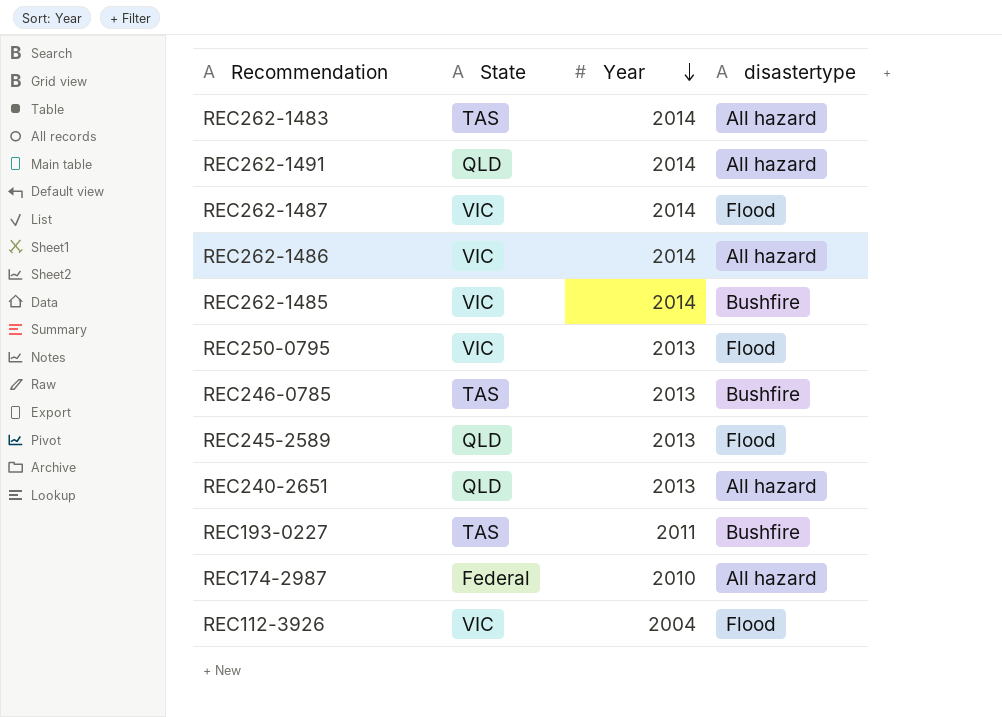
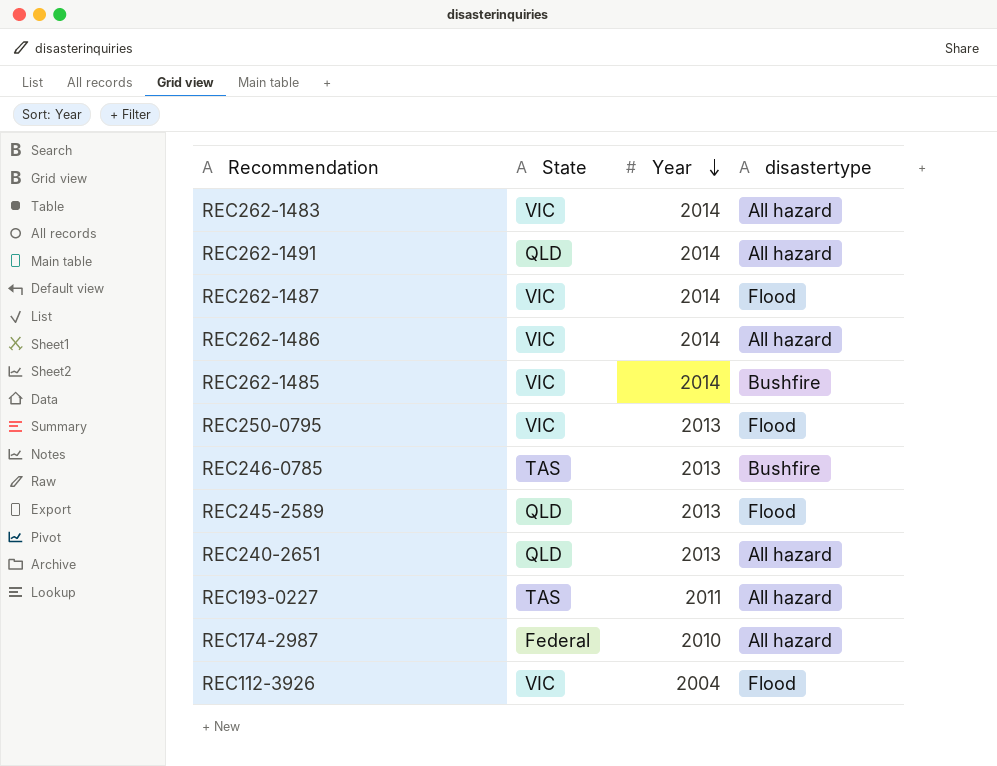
REC262-1483 | State: TAS -> VIC
REC193-0227 | disastertype: Bushfire -> All hazard

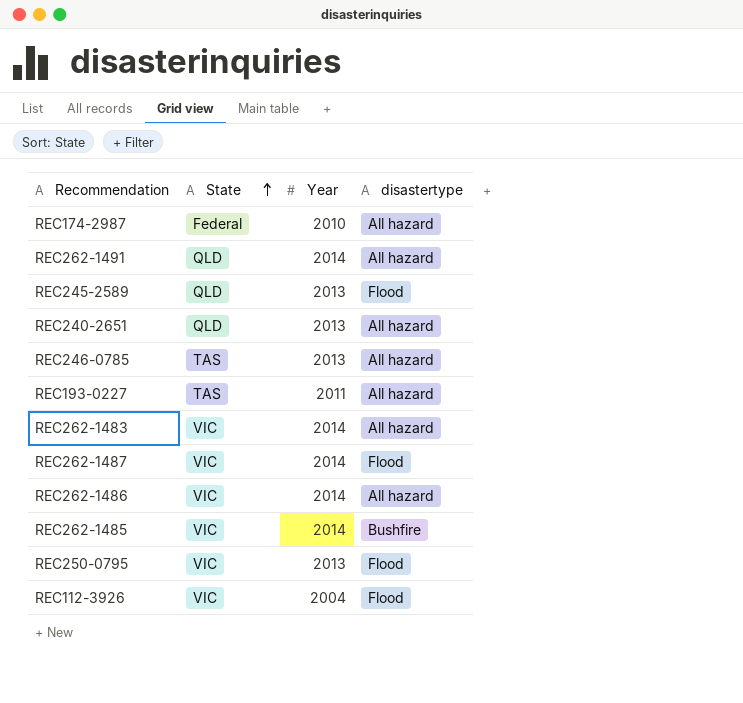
row order: Year descending -> State ascending
REC246-0785 | disastertype: Bushfire -> All hazard

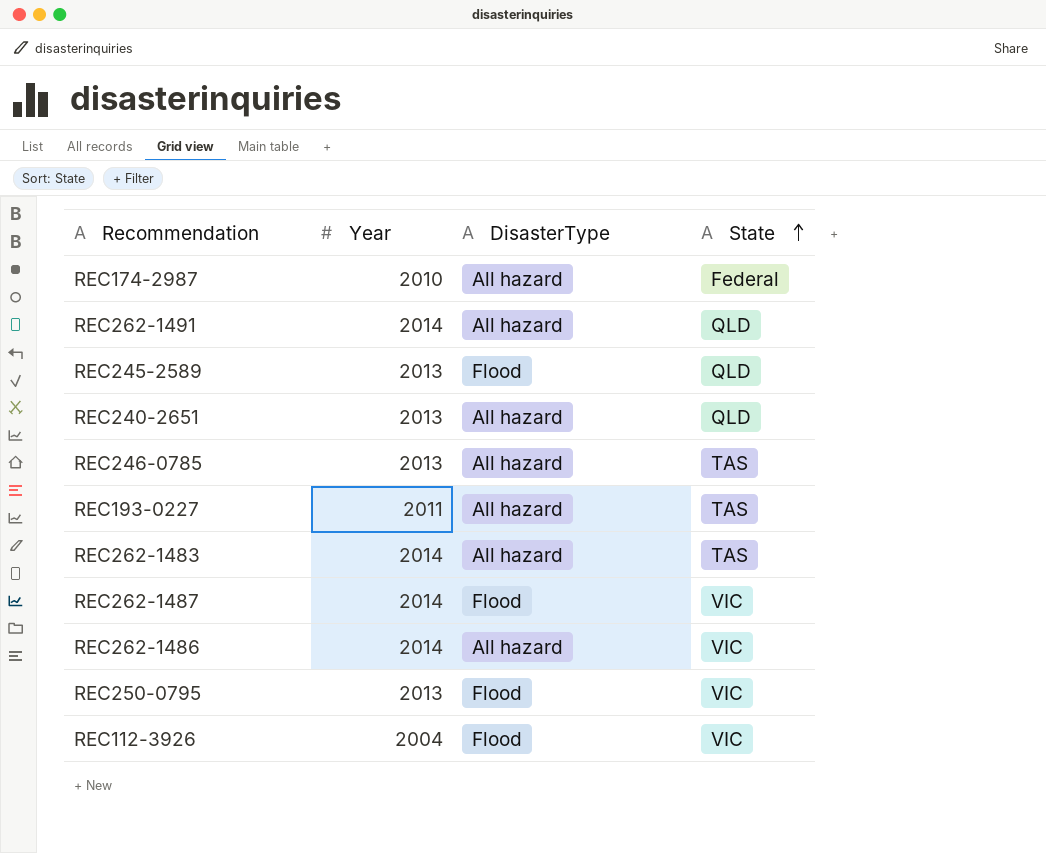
column name: disastertype -> DisasterType
column State | position: 2 -> 4
row REC262-1485: VIC | 2014 | Bushfire -> none
REC262-1483 | State: VIC -> TAS

